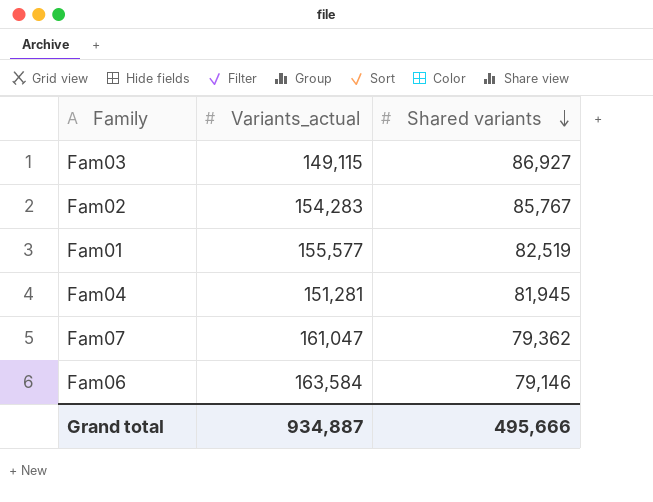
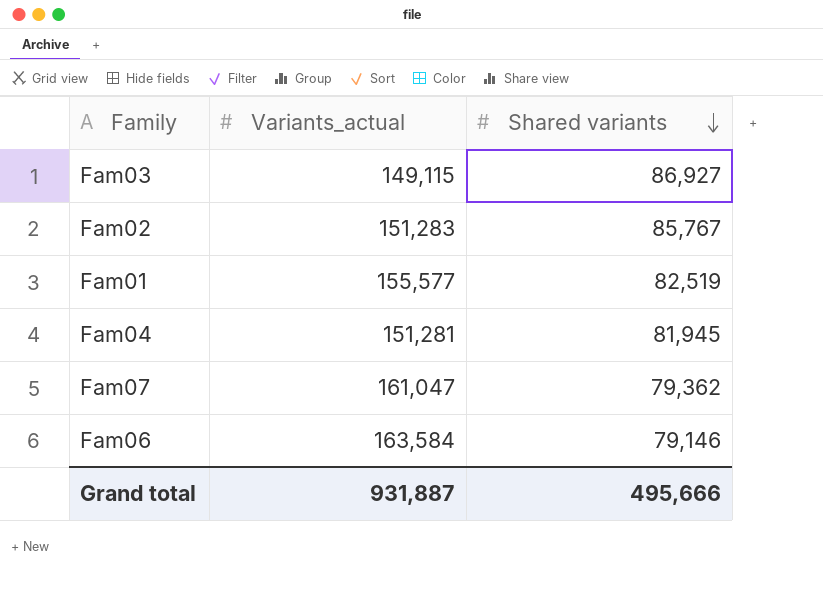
Fam02 | Variants_actual: 154,283 -> 151,283
Grand total | Variants_actual: 934,887 -> 931,887

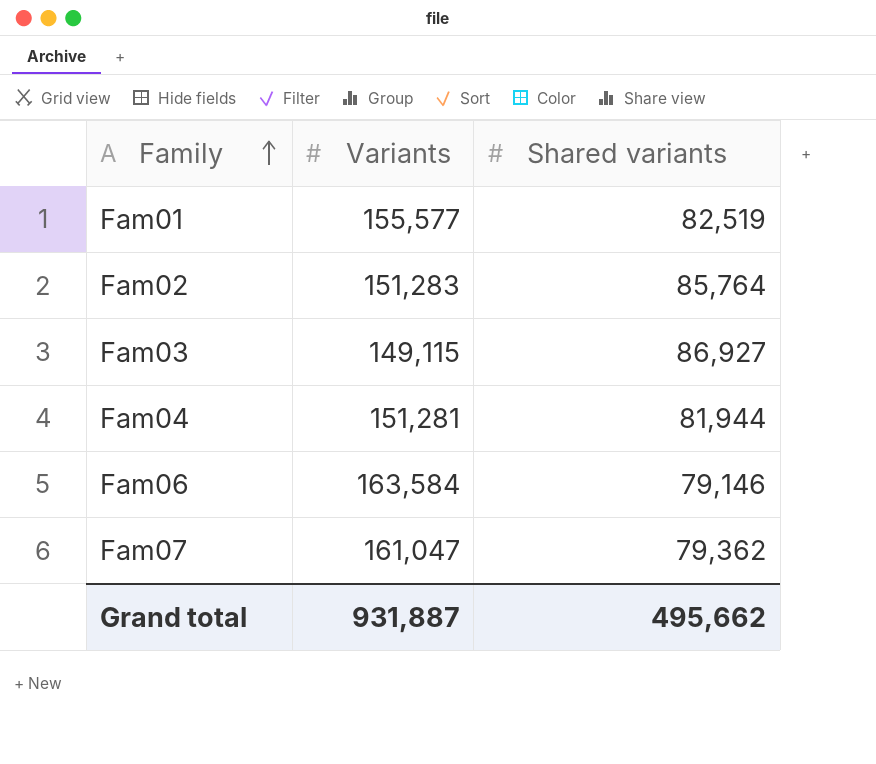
row order: Shared variants descending -> Family ascending
column name: Variants_actual -> Variants
Fam02 | Shared variants: 85,767 -> 85,764
Fam04 | Shared variants: 81,945 -> 81,944
Grand total | Shared variants: 495,666 -> 495,662

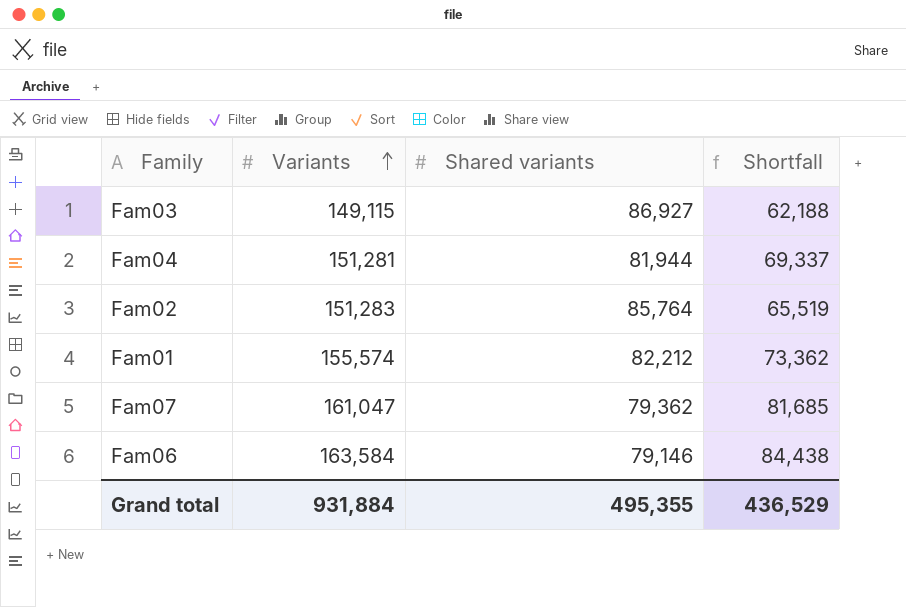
row order: Family ascending -> Variants ascending
column Shortfall | formula: none -> [Variants] - [Shared variants]
Fam01 | Variants: 155,577 -> 155,574
Fam01 | Shared variants: 82,519 -> 82,212
Grand total | Variants: 931,887 -> 931,884
Grand total | Shared variants: 495,662 -> 495,355

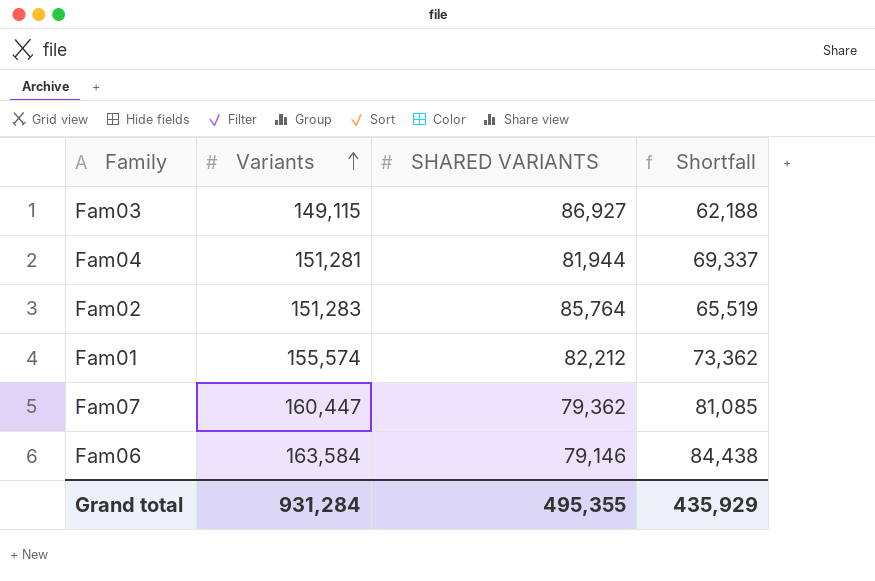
column name: Shared variants -> SHARED VARIANTS
Fam07 | Variants: 161,047 -> 160,447
Fam07 | Shortfall: 81,685 -> 81,085
Grand total | Variants: 931,884 -> 931,284
Grand total | Shortfall: 436,529 -> 435,929

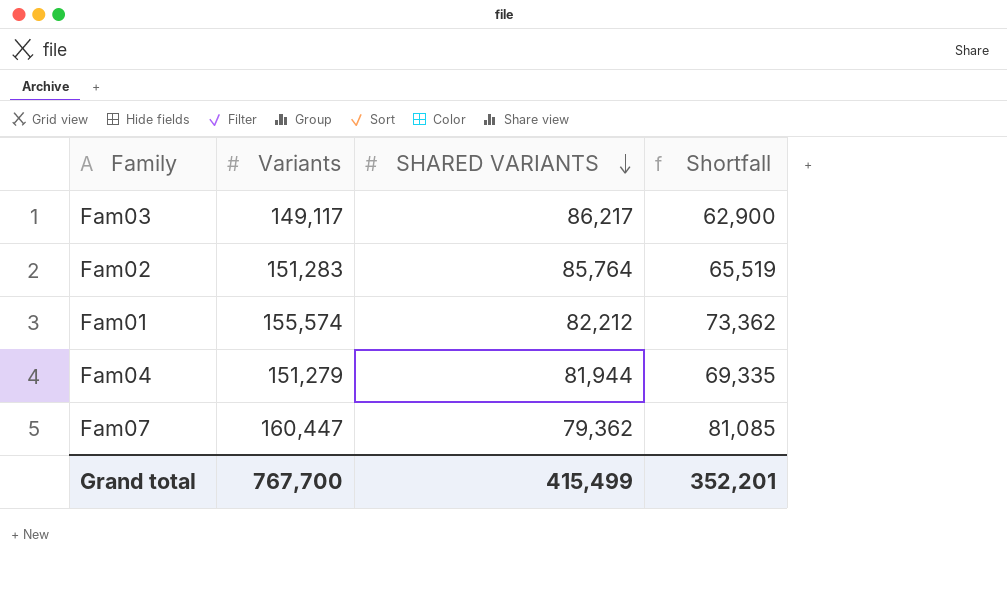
row order: Variants ascending -> SHARED VARIANTS descending
row Fam06: 163,584 | 79,146 | 84,438 -> none
Fam03 | Variants: 149,115 -> 149,117
Fam03 | SHARED VARIANTS: 86,927 -> 86,217
Fam03 | Shortfall: 62,188 -> 62,900
Fam04 | Variants: 151,281 -> 151,279
Fam04 | Shortfall: 69,337 -> 69,335
Grand total | Variants: 931,284 -> 767,700
Grand total | SHARED VARIANTS: 495,355 -> 415,499
Grand total | Shortfall: 435,929 -> 352,201

